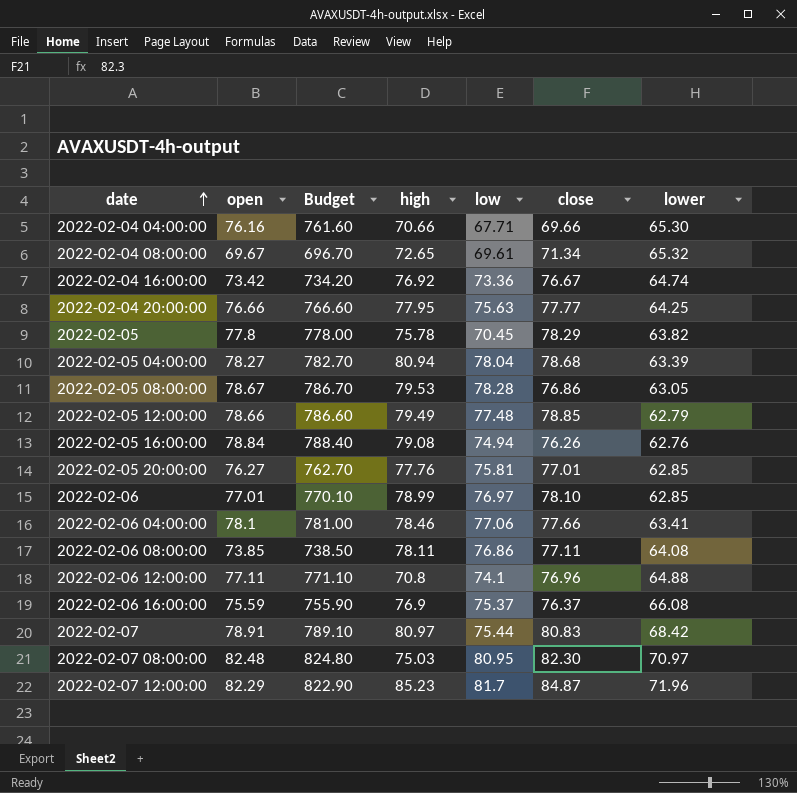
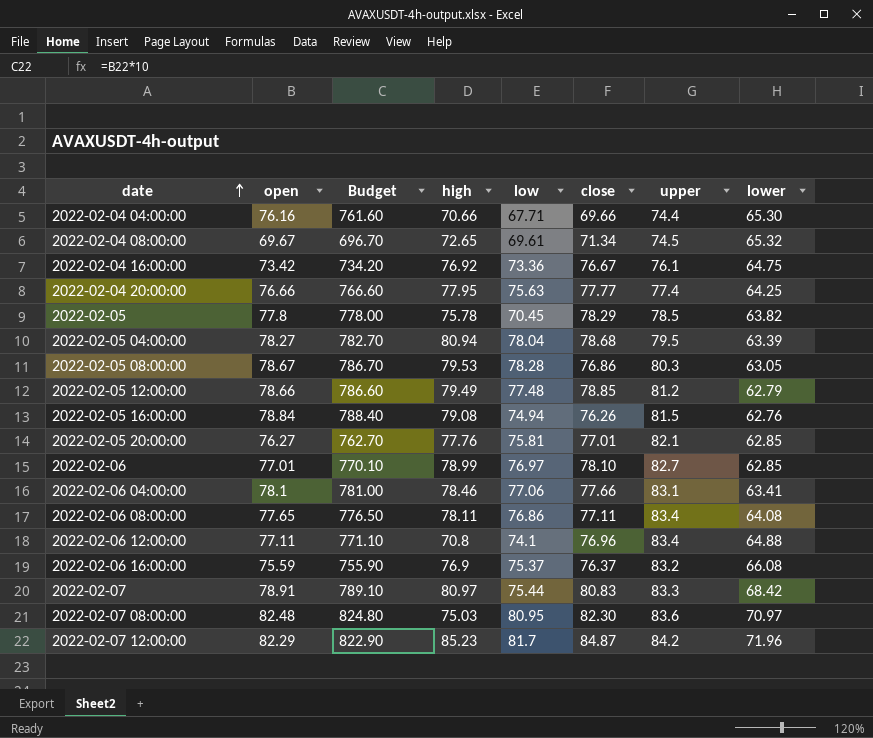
column upper | position: none -> 7
2022-02-04 16:00:00 | lower: 64.74 -> 64.75
2022-02-06 08:00:00 | open: 73.85 -> 77.65
2022-02-06 08:00:00 | Budget: 738.50 -> 776.50

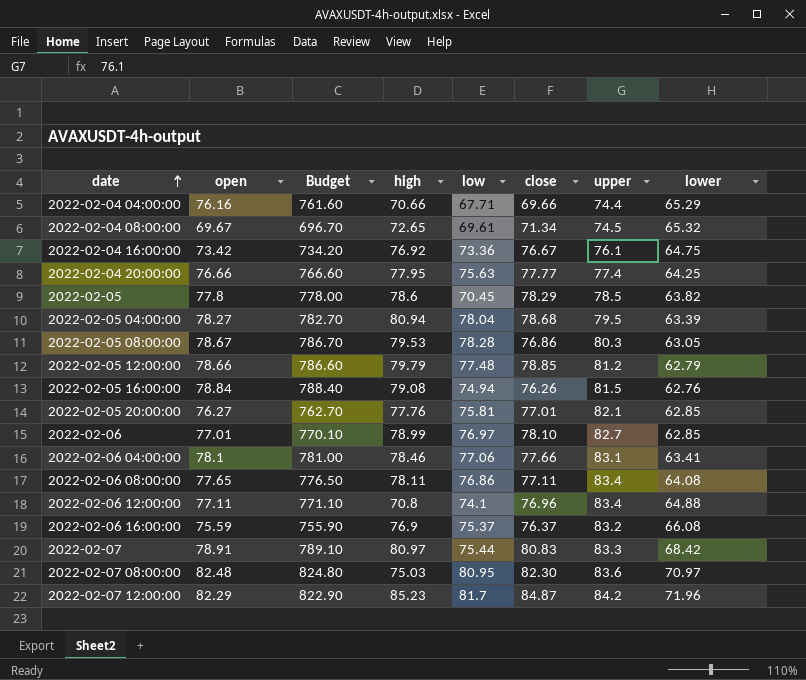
2022-02-04 04:00:00 | lower: 65.30 -> 65.29
2022-02-05 | high: 75.78 -> 78.6
2022-02-05 12:00:00 | high: 79.49 -> 79.79

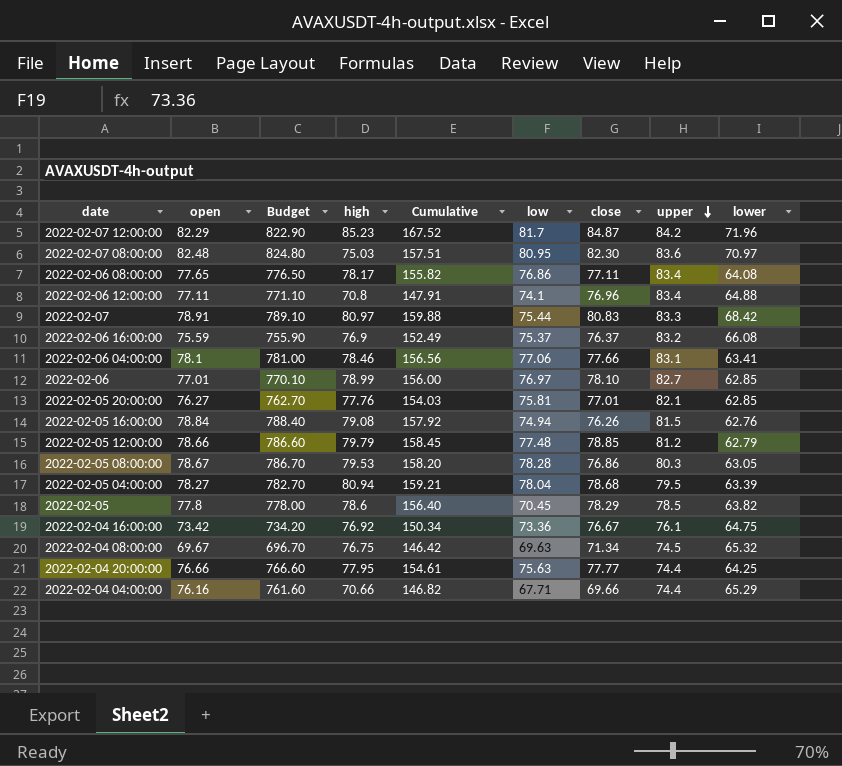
row order: date ascending -> upper descending
column Cumulative | formula: none -> [open] + [high]
2022-02-06 08:00:00 | high: 78.11 -> 78.17
2022-02-04 08:00:00 | high: 72.65 -> 76.75
2022-02-04 08:00:00 | low: 69.61 -> 69.63
2022-02-04 20:00:00 | upper: 77.4 -> 74.4

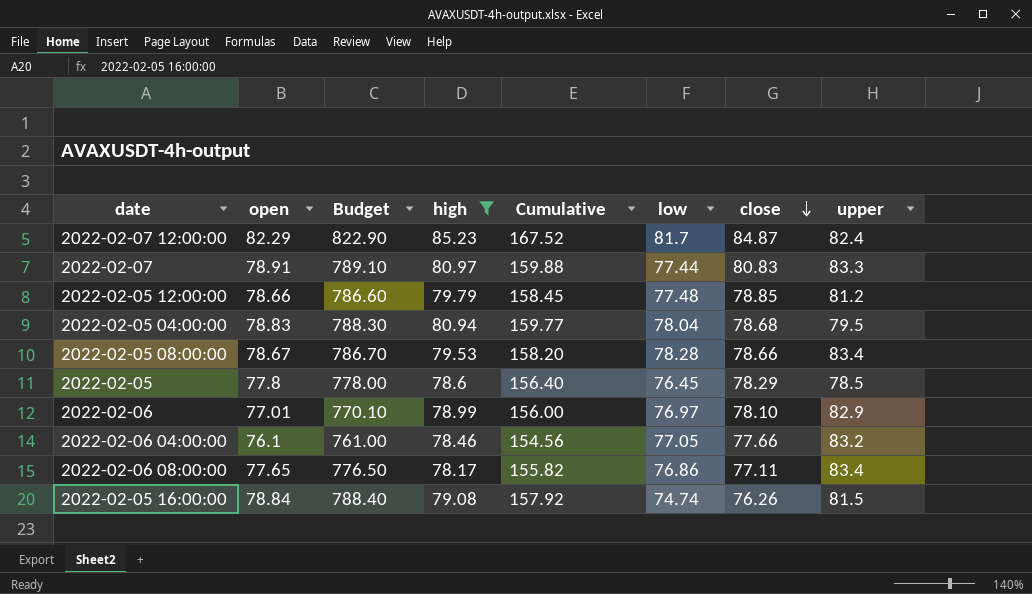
filter: none -> high >= 78.17
row order: upper descending -> close descending
column lower | position: 9 -> none
2022-02-07 12:00:00 | upper: 84.2 -> 82.4
2022-02-07 | low: 75.44 -> 77.44
2022-02-05 04:00:00 | open: 78.27 -> 78.83
2022-02-05 04:00:00 | Budget: 782.70 -> 788.30
2022-02-05 04:00:00 | Cumulative: 159.21 -> 159.77
2022-02-05 08:00:00 | close: 76.86 -> 78.66
2022-02-05 08:00:00 | upper: 80.3 -> 83.4
2022-02-05 | low: 70.45 -> 76.45
2022-02-06 | upper: 82.7 -> 82.9
2022-02-06 04:00:00 | open: 78.1 -> 76.1
2022-02-06 04:00:00 | Budget: 781.00 -> 761.00
2022-02-06 04:00:00 | Cumulative: 156.56 -> 154.56
2022-02-06 04:00:00 | low: 77.06 -> 77.05
2022-02-06 04:00:00 | upper: 83.1 -> 83.2
2022-02-05 16:00:00 | low: 74.94 -> 74.74

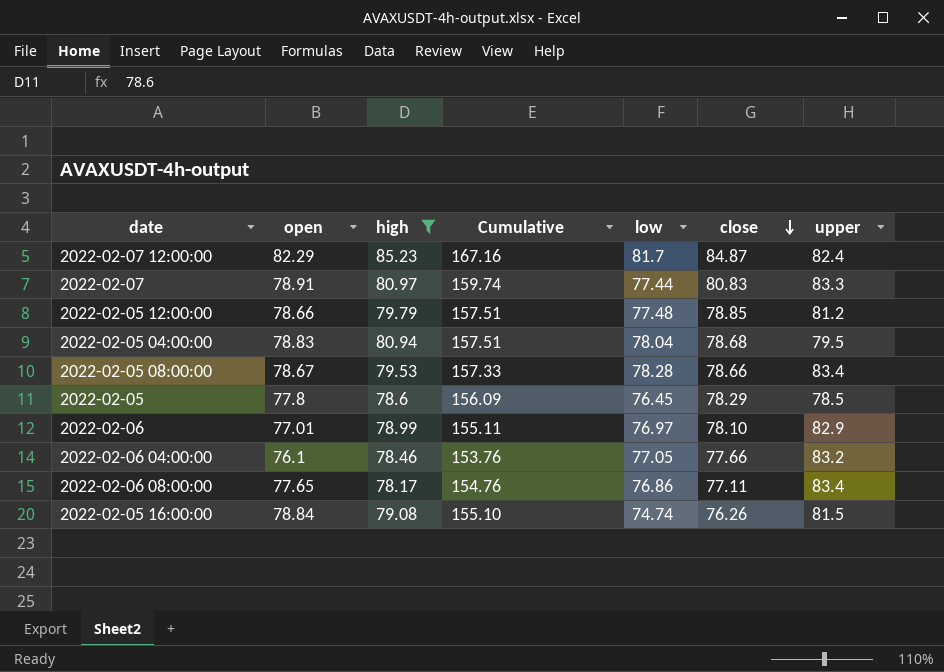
column Budget | formula: [open] * 10 -> none
column Cumulative | formula: [open] + [high] -> [open] + [close]

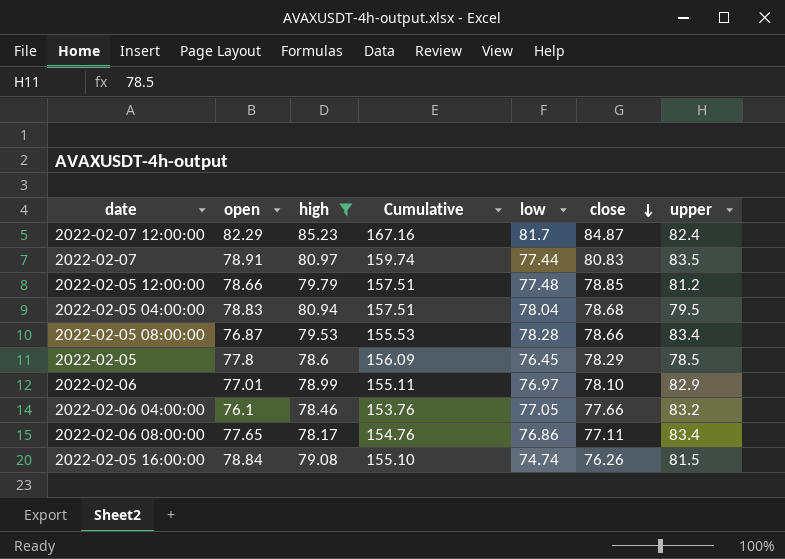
2022-02-07 | upper: 83.3 -> 83.5
2022-02-05 08:00:00 | open: 78.67 -> 76.87
2022-02-05 08:00:00 | Cumulative: 157.33 -> 155.53

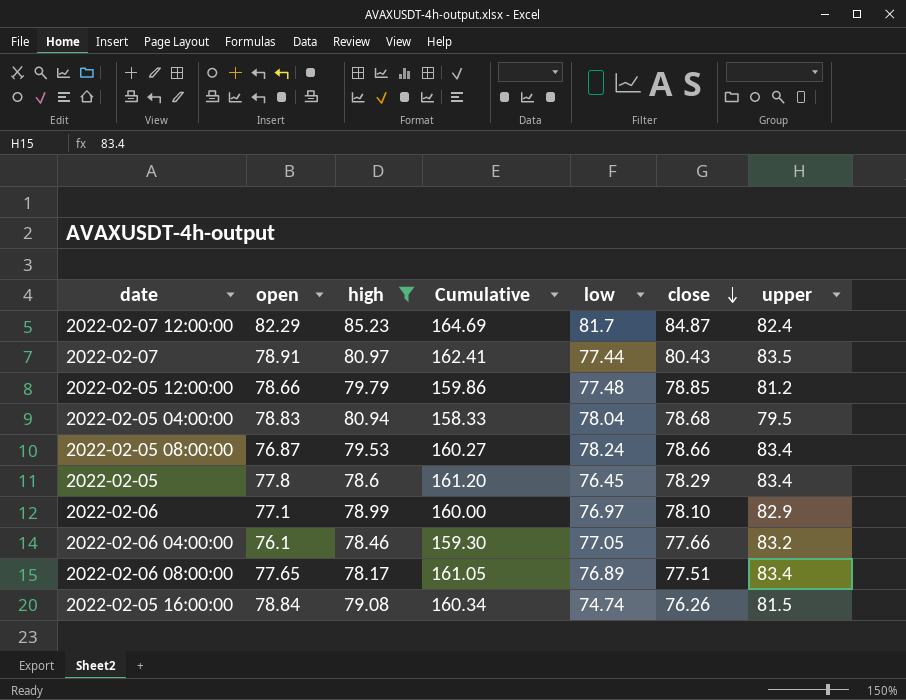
column Cumulative | formula: [open] + [close] -> [open] + [upper]
2022-02-07 | close: 80.83 -> 80.43
2022-02-05 08:00:00 | low: 78.28 -> 78.24
2022-02-05 | upper: 78.5 -> 83.4
2022-02-06 | open: 77.01 -> 77.1
2022-02-06 08:00:00 | low: 76.86 -> 76.89
2022-02-06 08:00:00 | close: 77.11 -> 77.51

